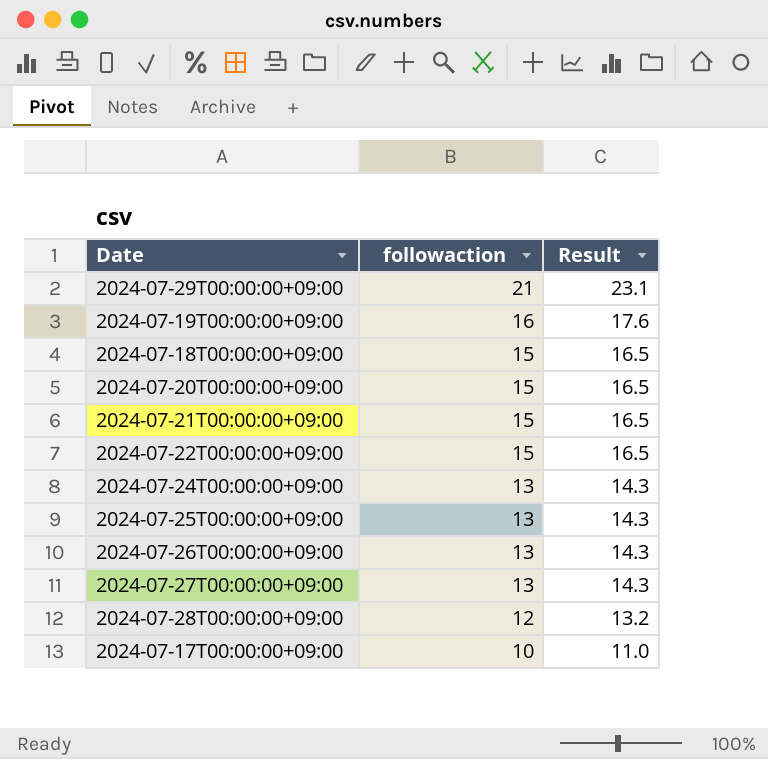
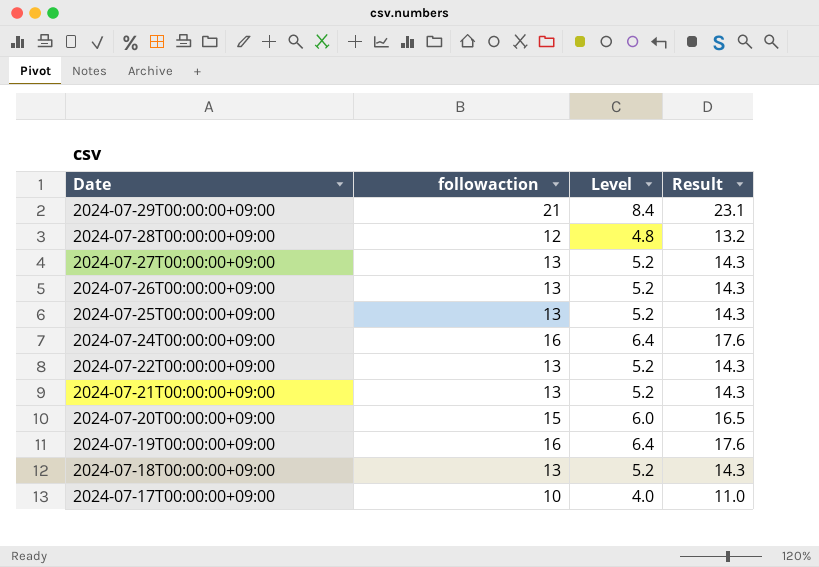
row order: followaction descending -> Date descending
column Level | formula: none -> [followaction] * 0.4
2024-07-24T00:00:00+09:00 | followaction: 13 -> 16
2024-07-24T00:00:00+09:00 | Result: 14.3 -> 17.6
2024-07-22T00:00:00+09:00 | followaction: 15 -> 13
2024-07-22T00:00:00+09:00 | Result: 16.5 -> 14.3
2024-07-21T00:00:00+09:00 | followaction: 15 -> 13
2024-07-21T00:00:00+09:00 | Result: 16.5 -> 14.3
2024-07-18T00:00:00+09:00 | followaction: 15 -> 13
2024-07-18T00:00:00+09:00 | Result: 16.5 -> 14.3

